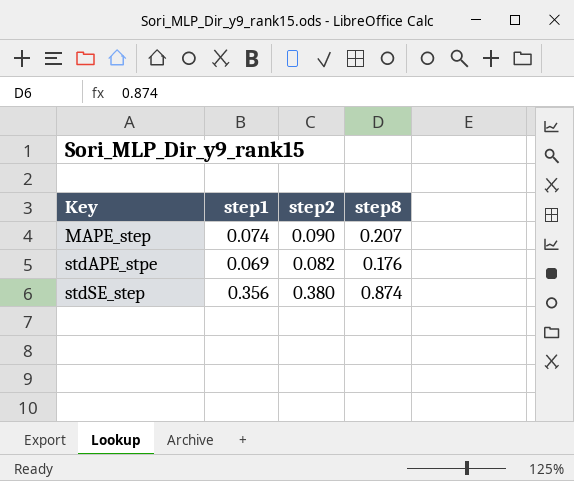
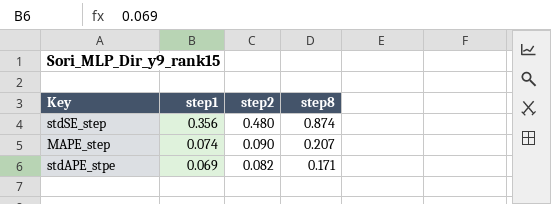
row order: Key ascending -> step1 descending
stdSE_step | step2: 0.380 -> 0.480
stdAPE_stpe | step8: 0.176 -> 0.171

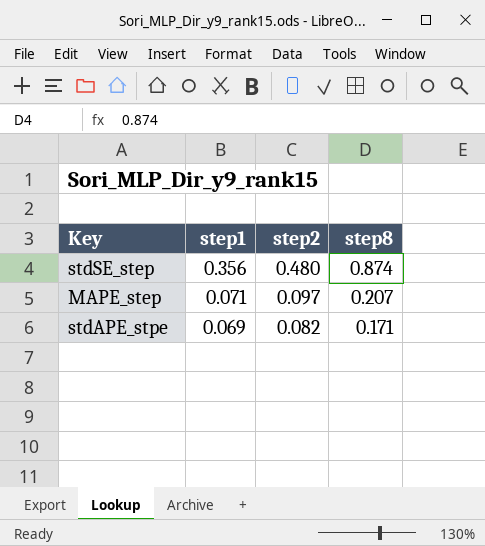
MAPE_step | step1: 0.074 -> 0.071
MAPE_step | step2: 0.090 -> 0.097

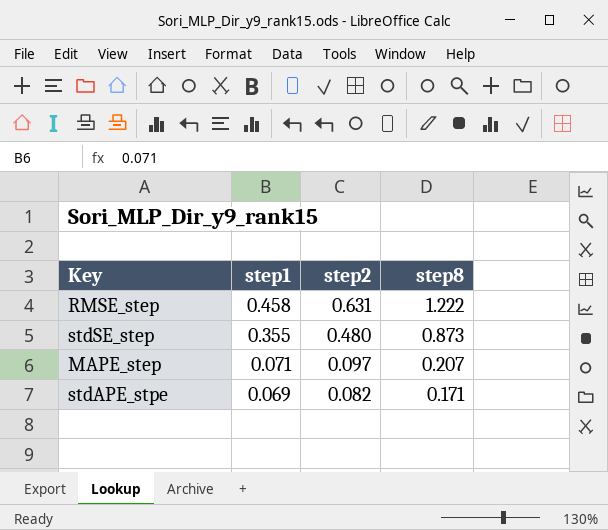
row RMSE_step: none -> 0.458 | 0.631 | 1.222
stdSE_step | step1: 0.356 -> 0.355
stdSE_step | step8: 0.874 -> 0.873

